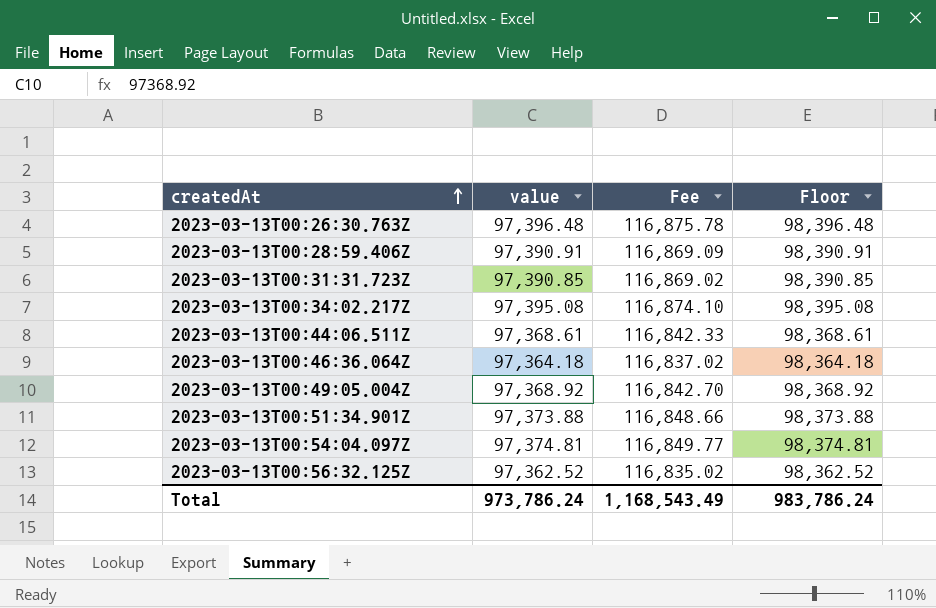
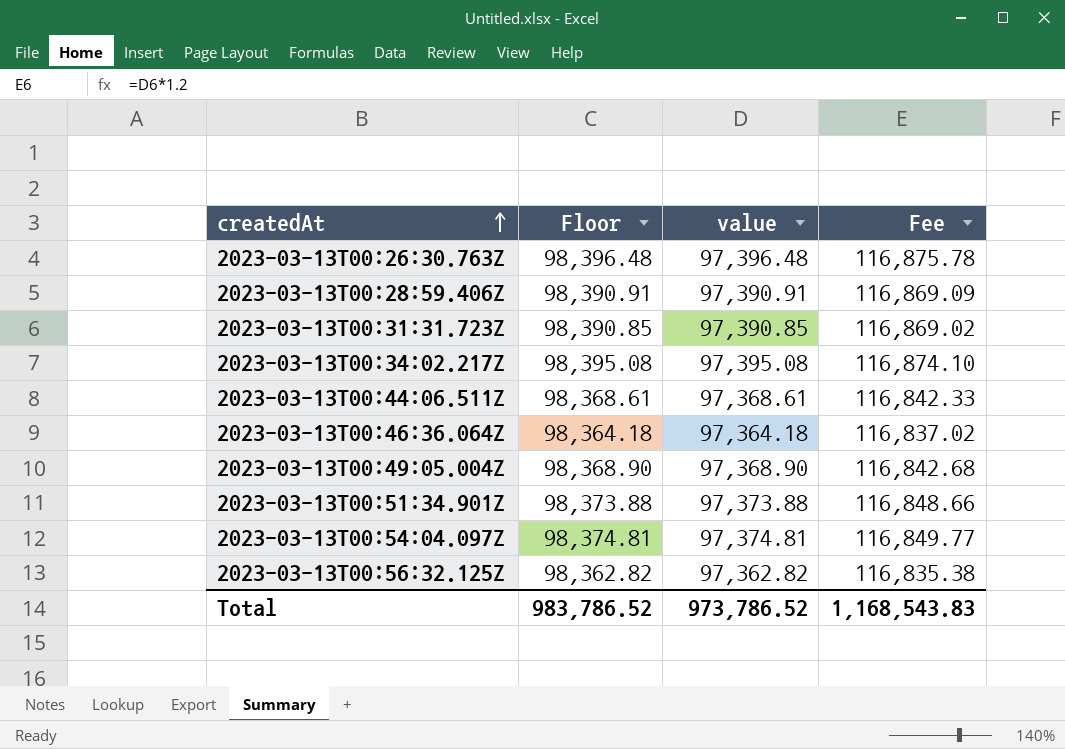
column Floor | position: 4 -> 2
2023-03-13T00:49:05.004Z | Floor: 98,368.92 -> 98,368.90
2023-03-13T00:49:05.004Z | value: 97,368.92 -> 97,368.90
2023-03-13T00:49:05.004Z | Fee: 116,842.70 -> 116,842.68
2023-03-13T00:56:32.125Z | Floor: 98,362.52 -> 98,362.82
2023-03-13T00:56:32.125Z | value: 97,362.52 -> 97,362.82
2023-03-13T00:56:32.125Z | Fee: 116,835.02 -> 116,835.38
Total | Floor: 983,786.24 -> 983,786.52
Total | value: 973,786.24 -> 973,786.52
Total | Fee: 1,168,543.49 -> 1,168,543.83

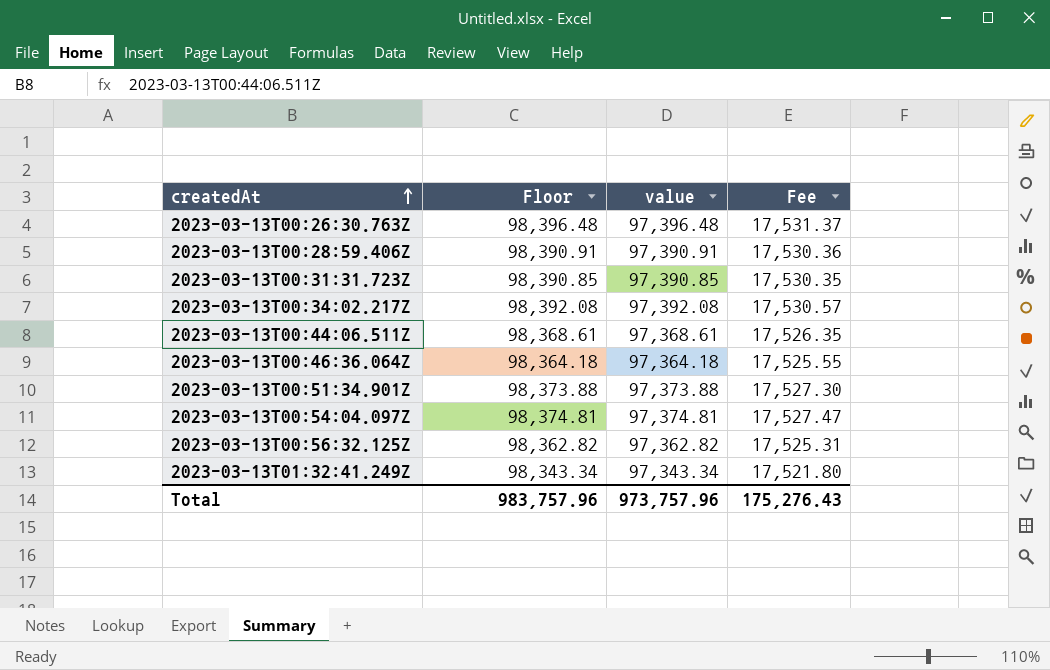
column Fee | formula: [value] * 1.2 -> [value] * 0.18
row 2023-03-13T00:49:05.004Z: 98,368.90 | 97,368.90 | 116,842.68 -> none
2023-03-13T00:34:02.217Z | Floor: 98,395.08 -> 98,392.08
2023-03-13T00:34:02.217Z | value: 97,395.08 -> 97,392.08
row 2023-03-13T01:32:41.249Z: none -> 98,343.34 | 97,343.34 | 17,521.80
Total | Floor: 983,786.52 -> 983,757.96
Total | value: 973,786.52 -> 973,757.96
Total | Fee: 1,168,543.83 -> 175,276.43

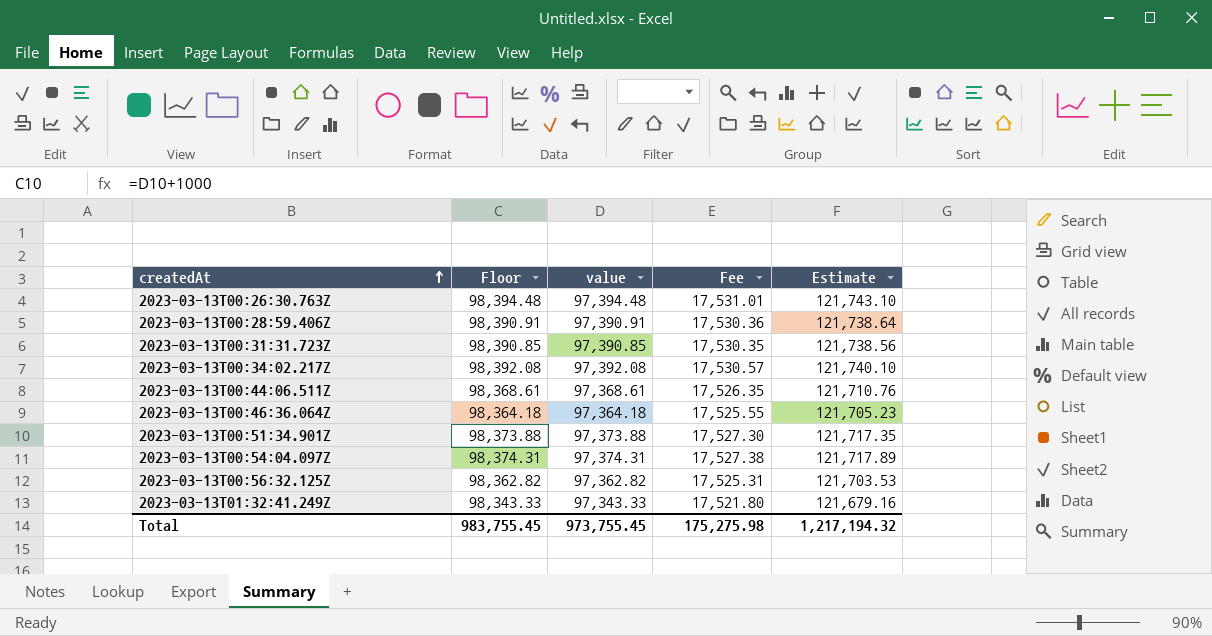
column Estimate | formula: none -> [value] * 1.25
2023-03-13T00:26:30.763Z | Floor: 98,396.48 -> 98,394.48
2023-03-13T00:26:30.763Z | value: 97,396.48 -> 97,394.48
2023-03-13T00:26:30.763Z | Fee: 17,531.37 -> 17,531.01
2023-03-13T00:54:04.097Z | Floor: 98,374.81 -> 98,374.31
2023-03-13T00:54:04.097Z | value: 97,374.81 -> 97,374.31
2023-03-13T00:54:04.097Z | Fee: 17,527.47 -> 17,527.38
2023-03-13T01:32:41.249Z | Floor: 98,343.34 -> 98,343.33
2023-03-13T01:32:41.249Z | value: 97,343.34 -> 97,343.33
Total | Floor: 983,757.96 -> 983,755.45
Total | value: 973,757.96 -> 973,755.45
Total | Fee: 175,276.43 -> 175,275.98

